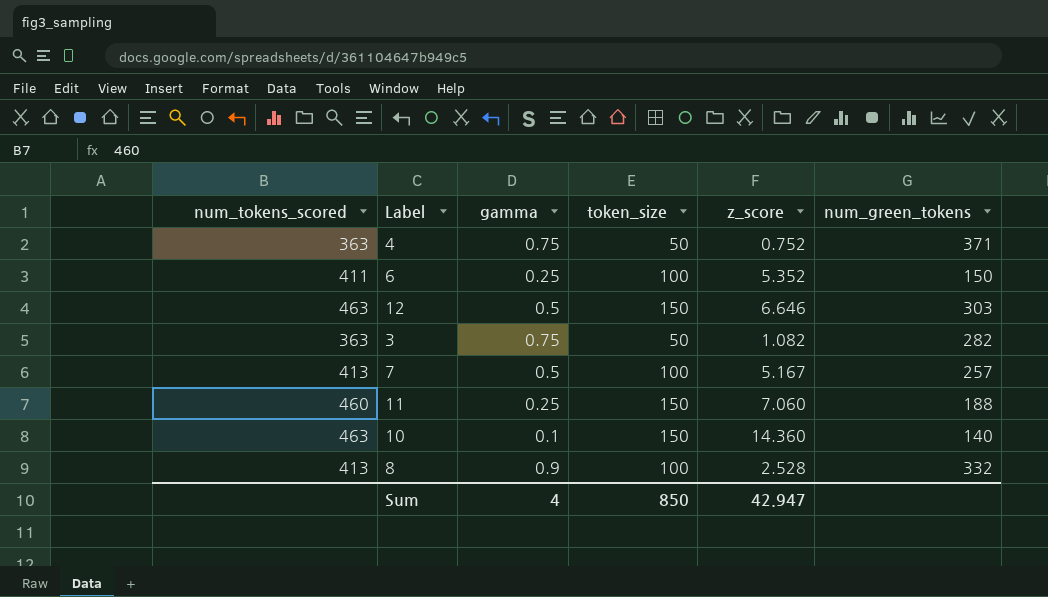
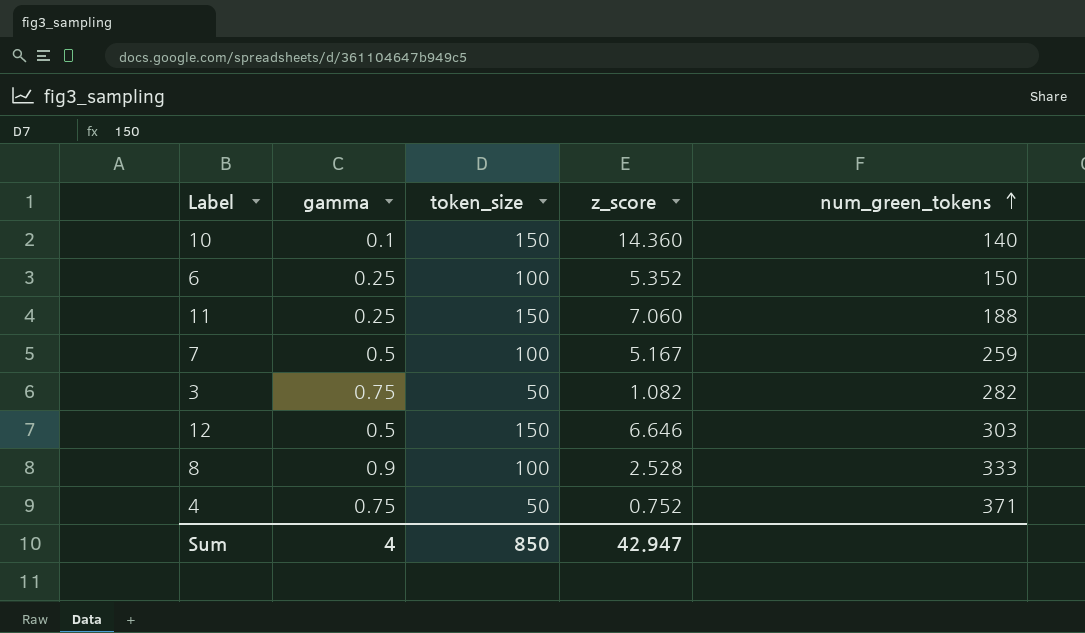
row order: none -> num_green_tokens ascending
column num_tokens_scored | position: 1 -> none
7 | num_green_tokens: 257 -> 259
8 | num_green_tokens: 332 -> 333

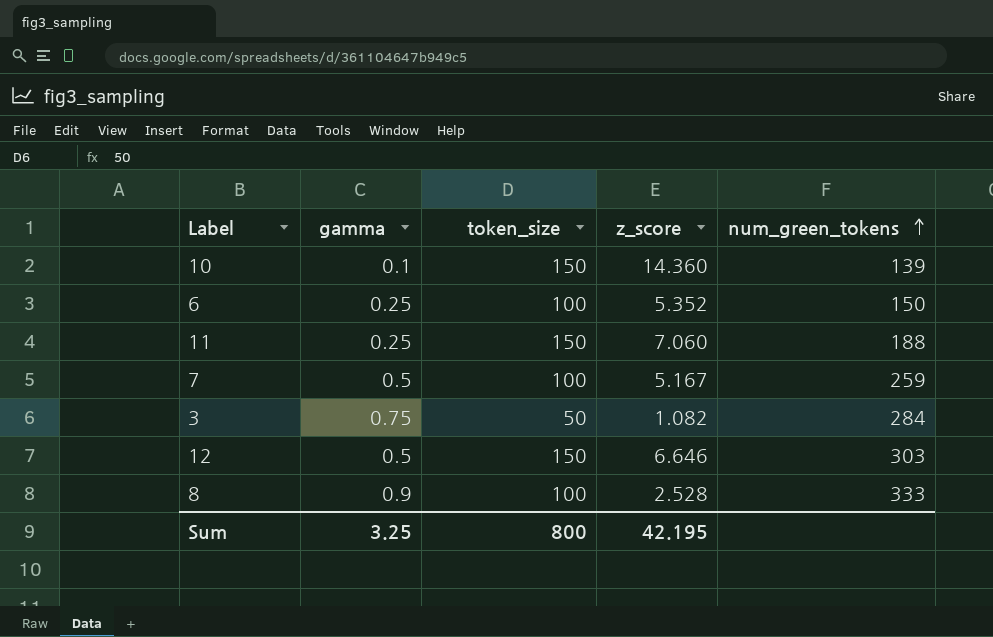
row 4: 0.75 | 50 | 0.752 | 371 -> none
10 | num_green_tokens: 140 -> 139
3 | num_green_tokens: 282 -> 284
Sum | gamma: 4 -> 3.25
Sum | token_size: 850 -> 800
Sum | z_score: 42.947 -> 42.195

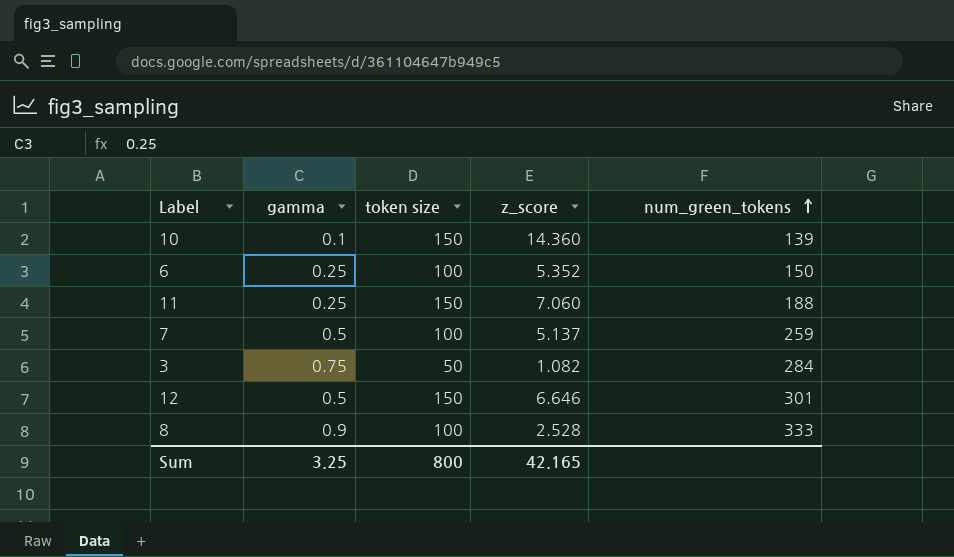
column name: token_size -> token size
7 | z_score: 5.167 -> 5.137
12 | num_green_tokens: 303 -> 301
Sum | z_score: 42.195 -> 42.165

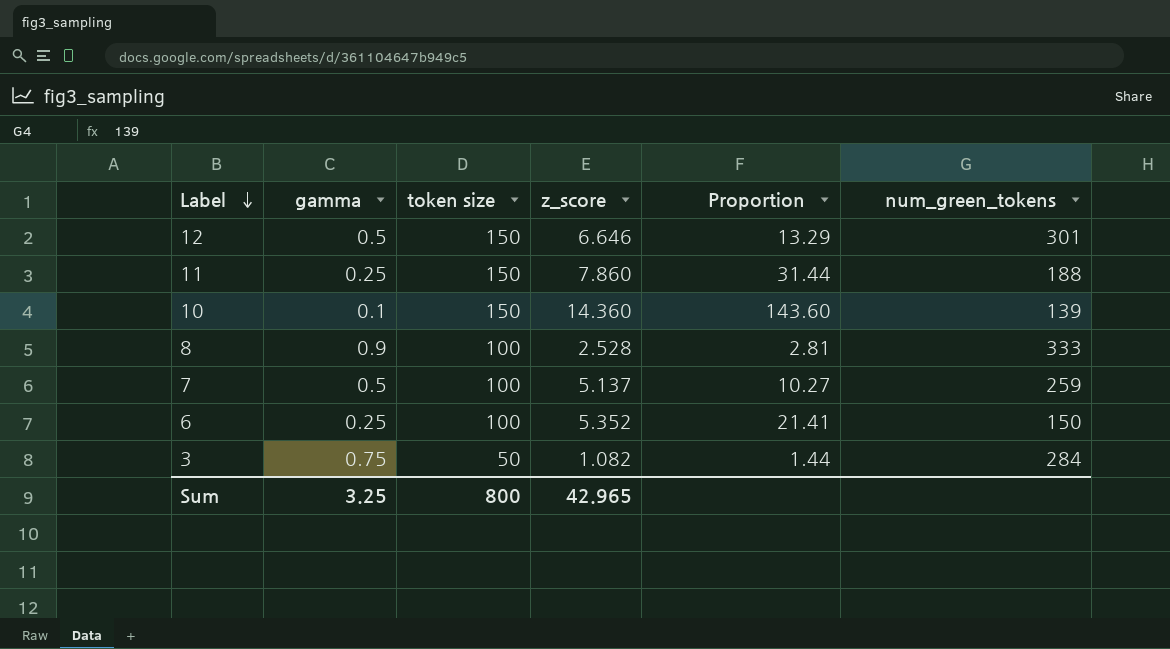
row order: num_green_tokens ascending -> Label descending
column Proportion | formula: none -> [z_score] / [gamma]
11 | z_score: 7.060 -> 7.860
Sum | z_score: 42.165 -> 42.965

